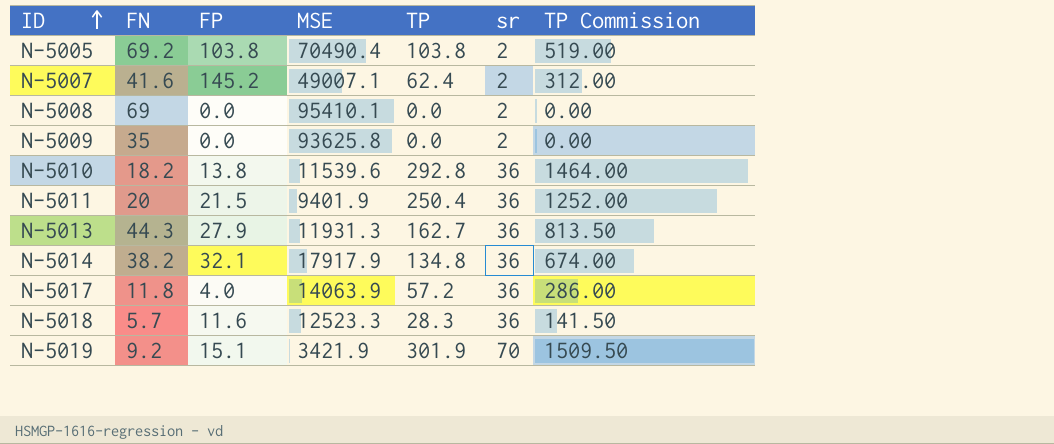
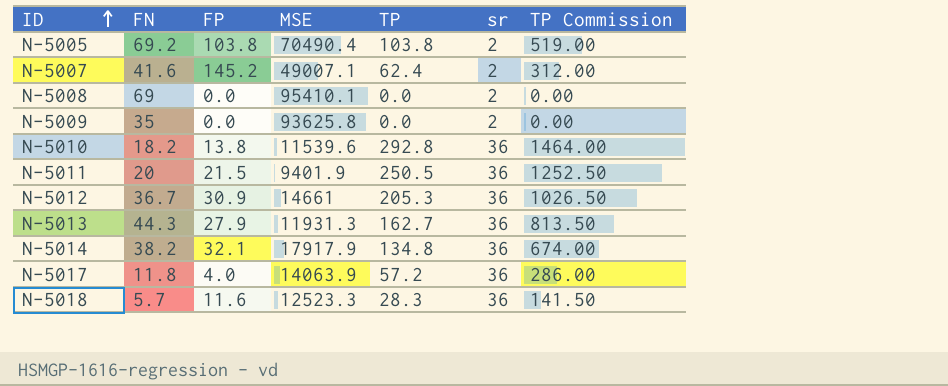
row N-5019: 9.2 | 15.1 | 3421.9 | 301.9 | 70 | 1509.50 -> none
N-5011 | TP: 250.4 -> 250.5
N-5011 | TP Commission: 1252.00 -> 1252.50
row N-5012: none -> 36.7 | 30.9 | 14661 | 205.3 | 36 | 1026.50

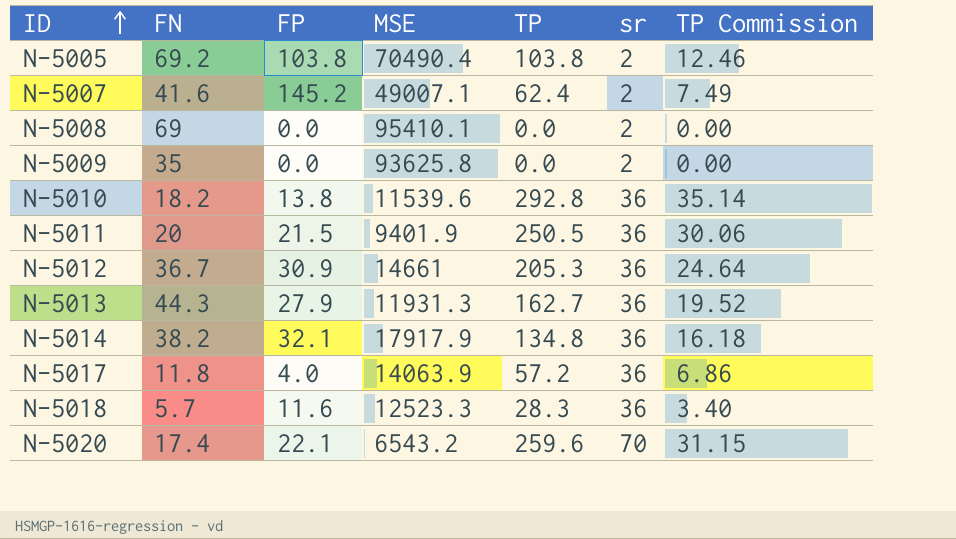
column TP Commission | formula: [TP] * 5 -> [TP] * 0.12
row N-5020: none -> 17.4 | 22.1 | 6543.2 | 259.6 | 70 | 31.15

